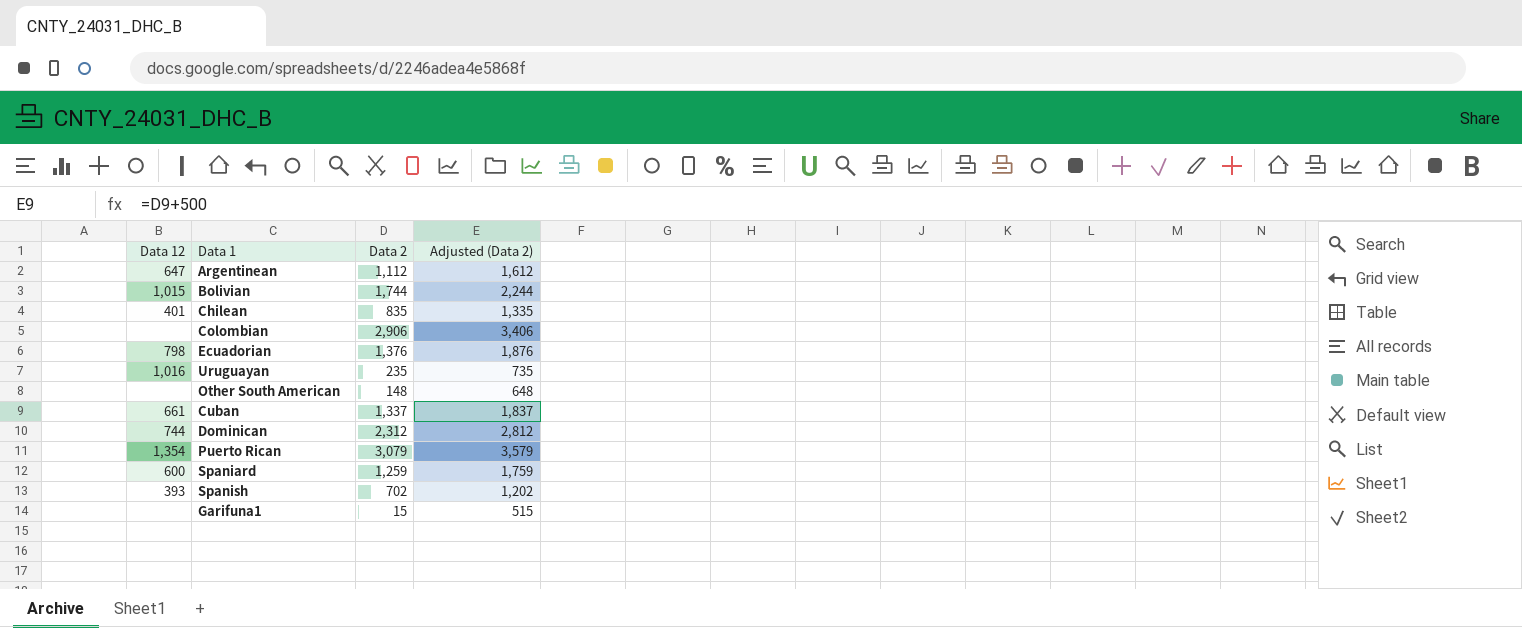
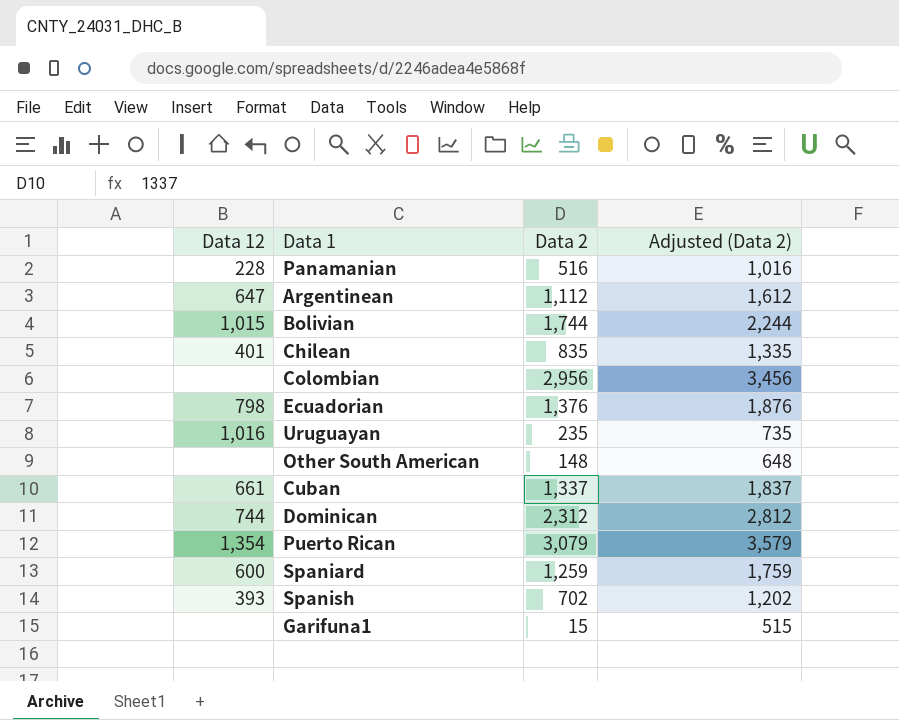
row Panamanian: none -> 228 | 516 | 1,016
Colombian | Data 2: 2,906 -> 2,956
Colombian | Adjusted (Data 2): 3,406 -> 3,456

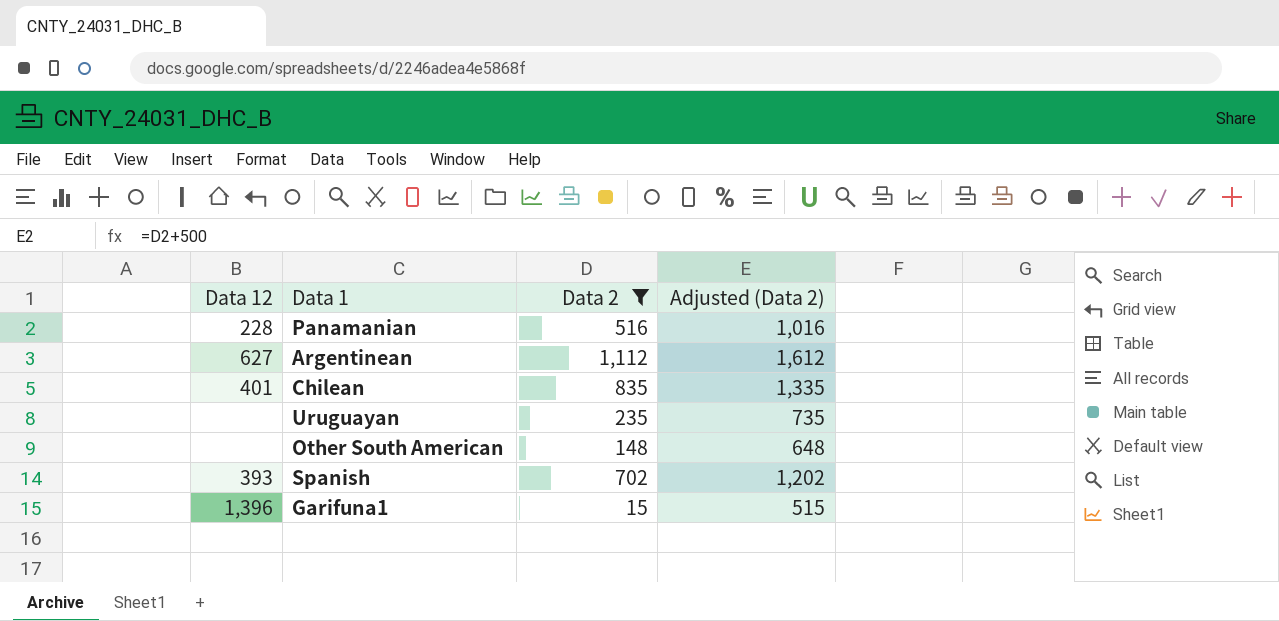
filter: none -> Data 2 <= 1,112
Argentinean | Data 12: 647 -> 627
Uruguayan | Data 12: 1,016 -> none
Garifuna1 | Data 12: none -> 1,396

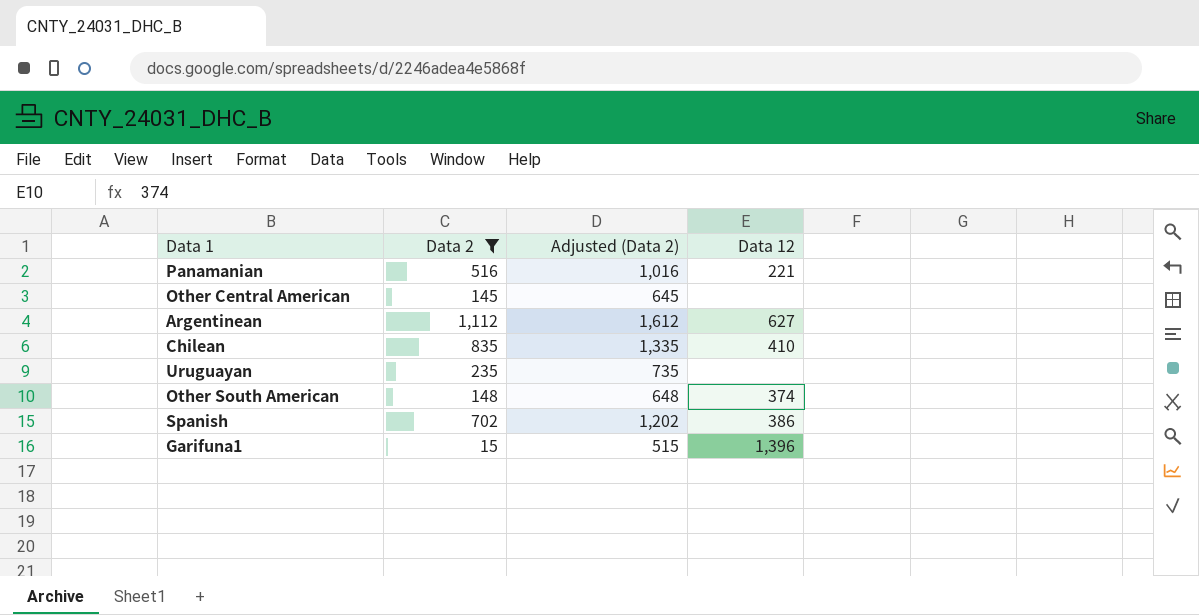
column Data 12 | position: 1 -> 4
Panamanian | Data 12: 228 -> 221
row Other Central American: none -> 145 | 645 | none
Chilean | Data 12: 401 -> 410
Other South American | Data 12: none -> 374
Spanish | Data 12: 393 -> 386

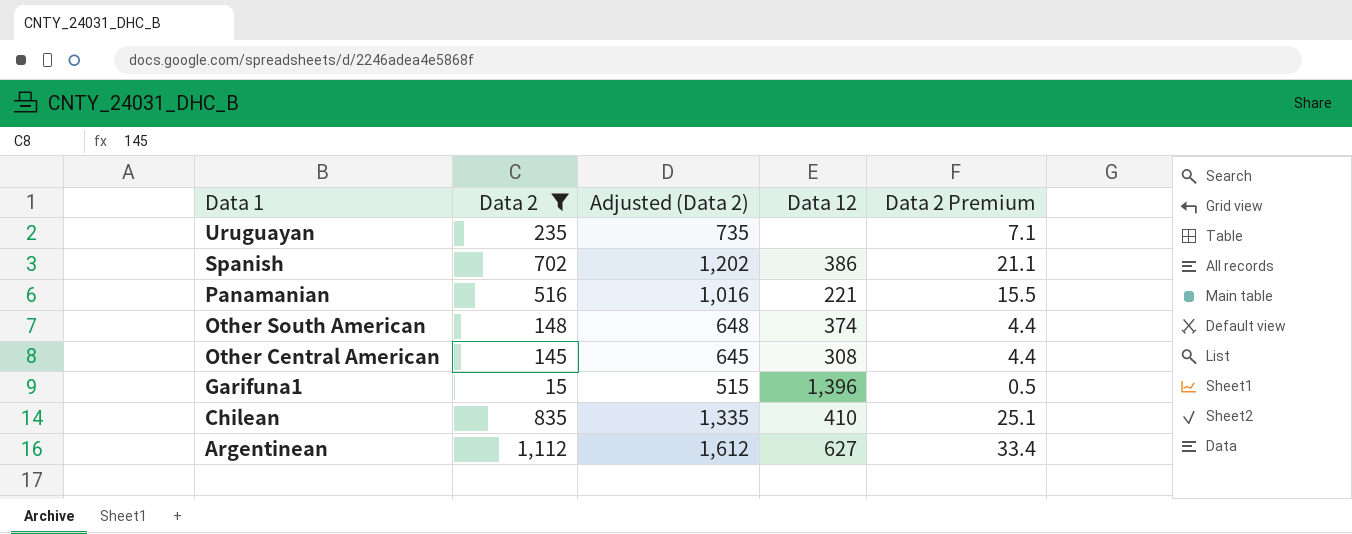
row order: none -> Data 1 descending
column Data 2 Premium | formula: none -> [Data 2] * 0.03
Other Central American | Data 12: none -> 308

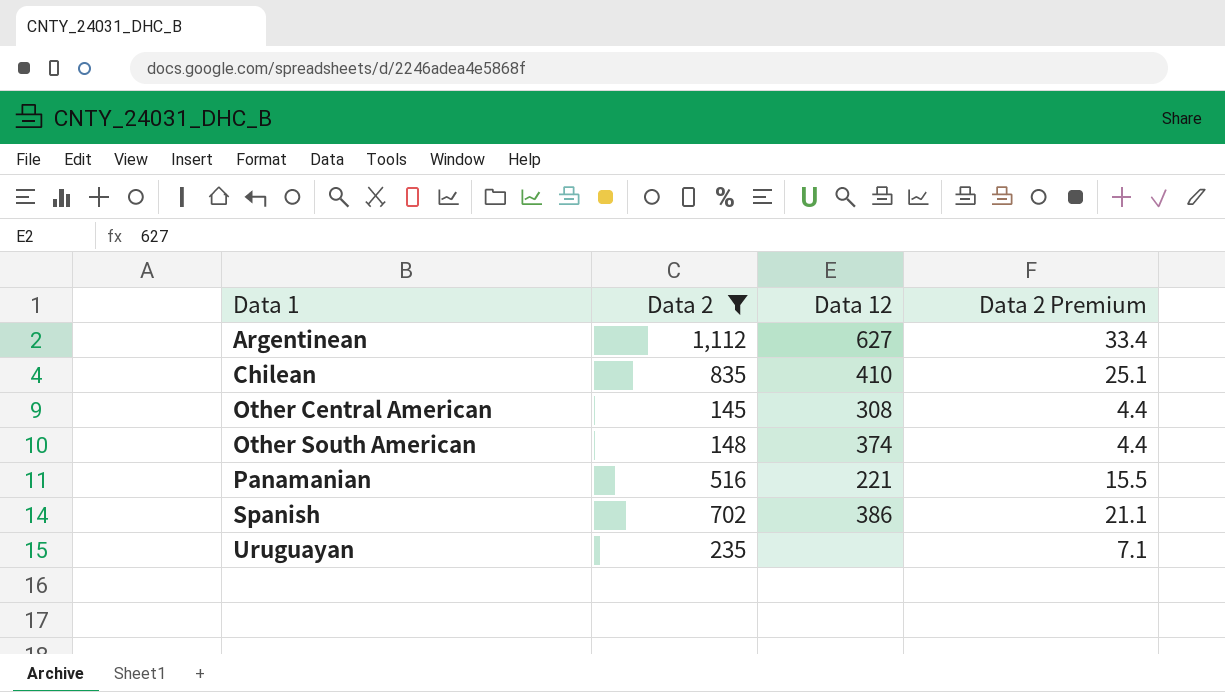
row order: Data 1 descending -> Data 1 ascending
column Adjusted (Data 2) | formula: [Data 2] + 500 -> none
row Garifuna1: 15 | 515 | 1,396 | 0.5 -> none

